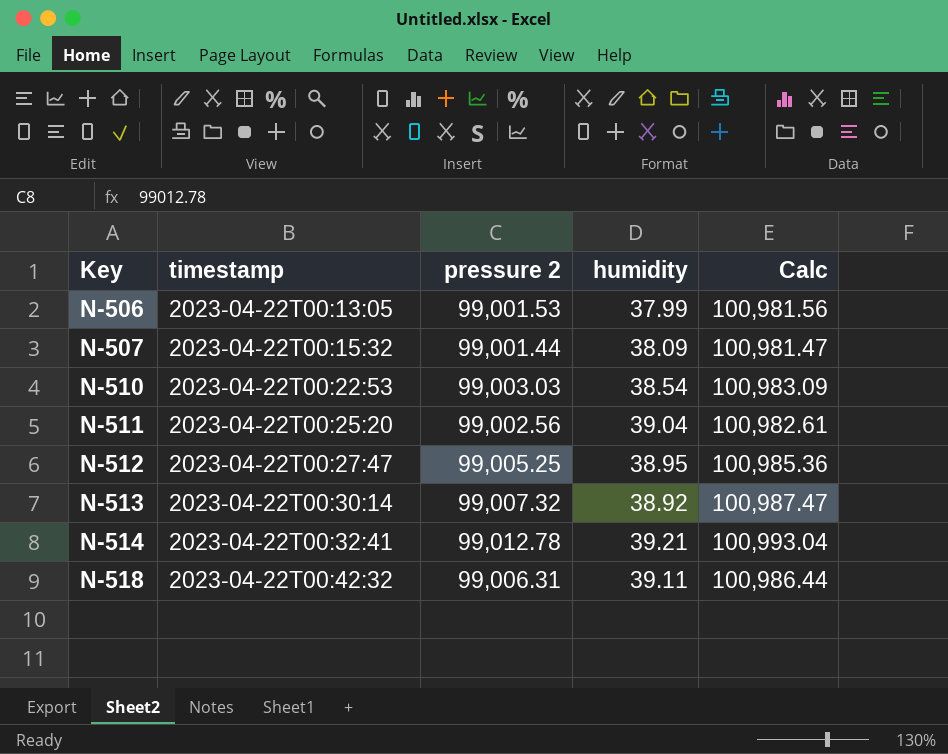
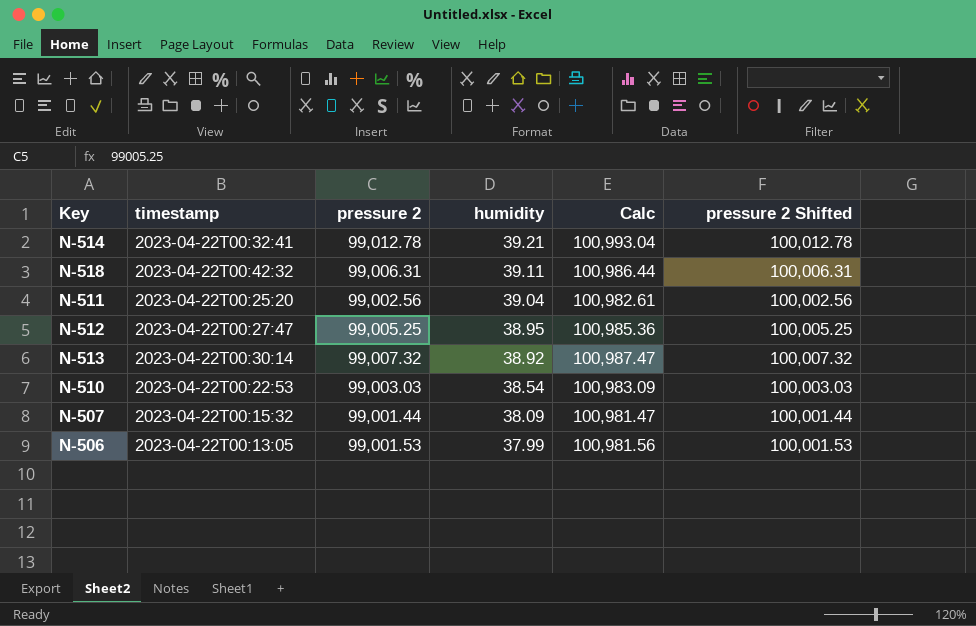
row order: Key ascending -> humidity descending
column pressure 2 Shifted | formula: none -> [pressure 2] + 1000

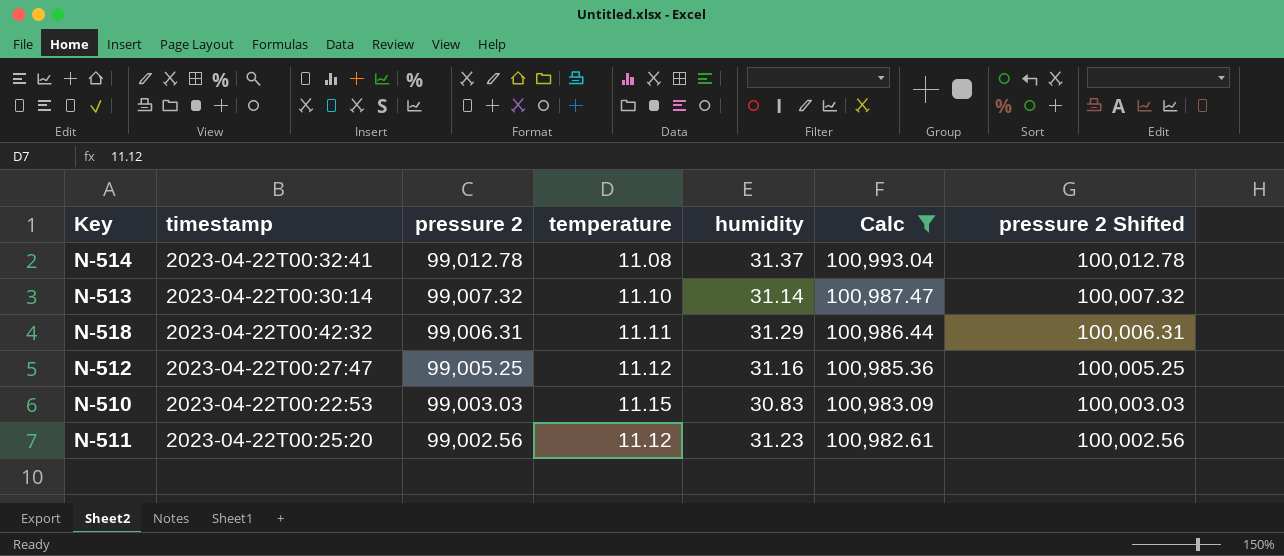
filter: none -> Calc >= 100,982.61
row order: humidity descending -> pressure 2 descending
column temperature | position: none -> 4
N-514 | humidity: 39.21 -> 31.37
N-513 | humidity: 38.92 -> 31.14
N-518 | humidity: 39.11 -> 31.29
N-512 | humidity: 38.95 -> 31.16
N-510 | humidity: 38.54 -> 30.83
N-511 | humidity: 39.04 -> 31.23

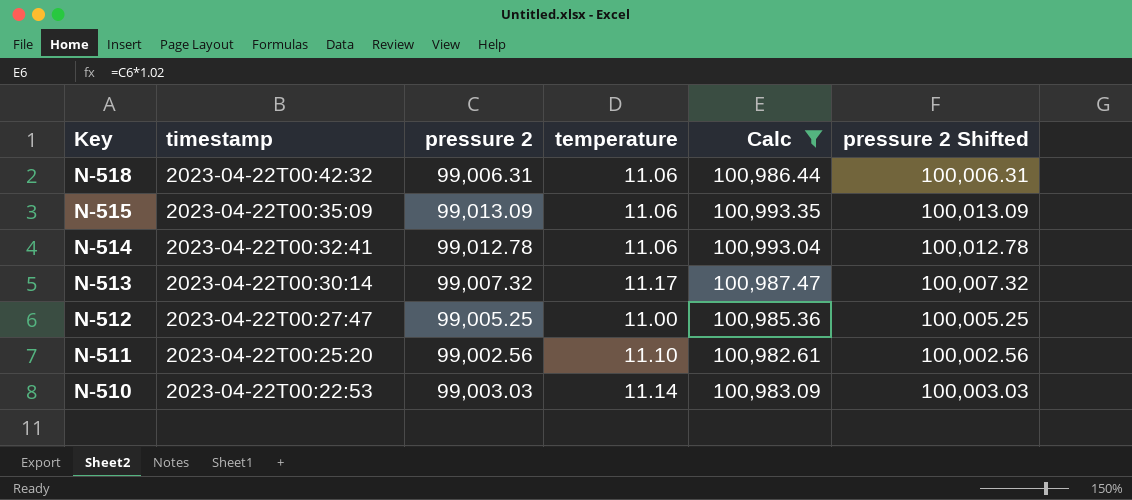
row order: pressure 2 descending -> Key descending
column humidity | position: 5 -> none
N-518 | temperature: 11.11 -> 11.06
row N-515: none -> 2023-04-22T00:35:09 | 99,013.09 | 11.06 | 100,993.35 | 100,013.09
N-514 | temperature: 11.08 -> 11.06
N-513 | temperature: 11.10 -> 11.17
N-512 | temperature: 11.12 -> 11.00
N-511 | temperature: 11.12 -> 11.10
N-510 | temperature: 11.15 -> 11.14

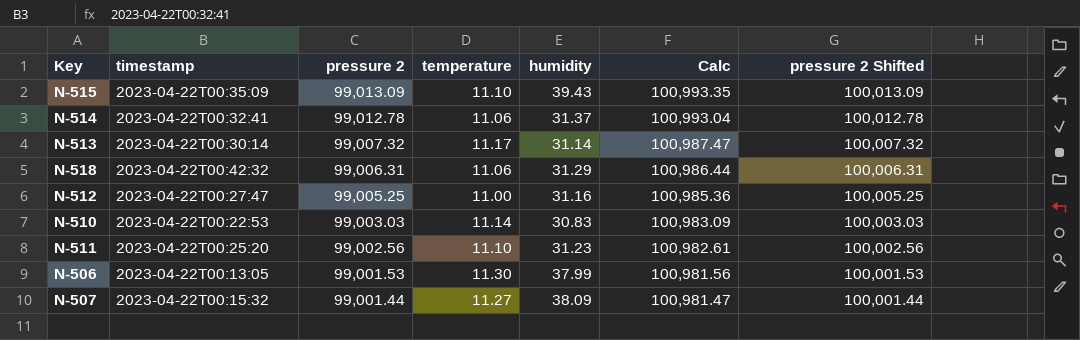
filter: Calc >= 100,982.61 -> none
row order: Key descending -> pressure 2 descending
column humidity | position: none -> 5
N-515 | temperature: 11.06 -> 11.10

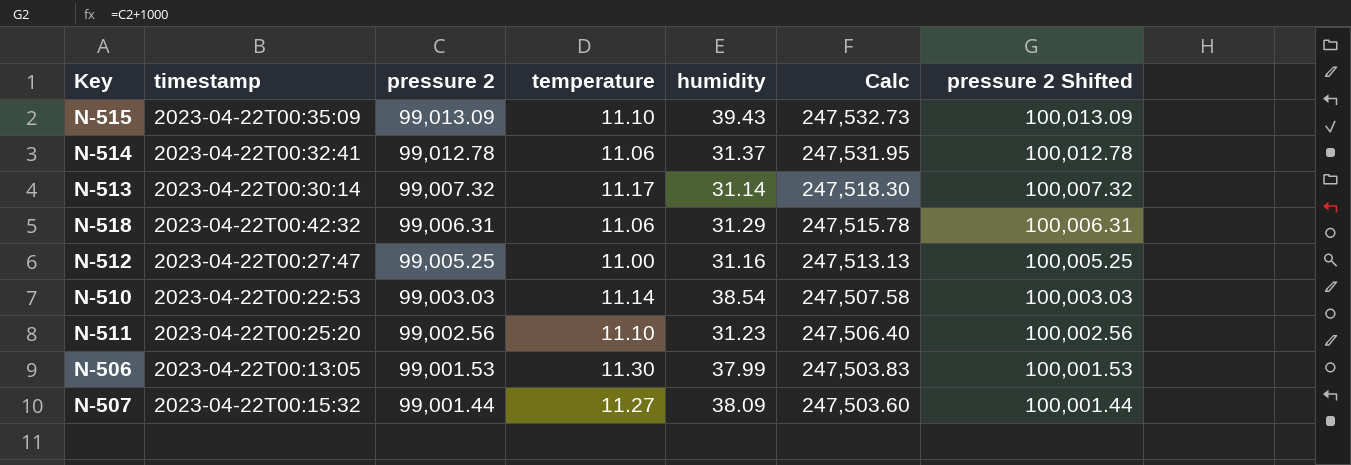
column Calc | formula: [pressure 2] * 1.02 -> [pressure 2] * 2.5
N-510 | humidity: 30.83 -> 38.54

